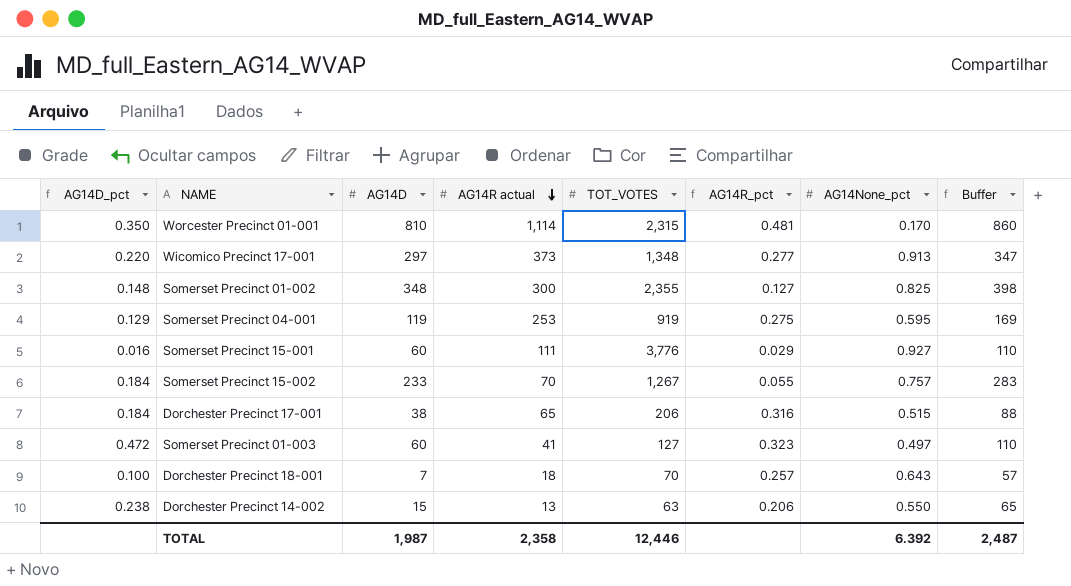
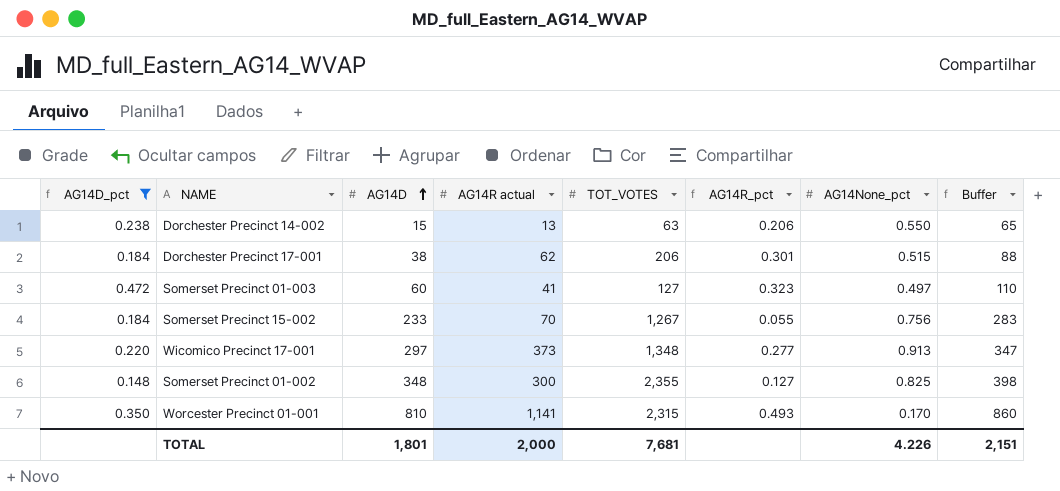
filter: none -> AG14D_pct >= 0.148
row order: AG14R actual descending -> AG14D ascending
Dorchester Precinct 17-001 | AG14R actual: 65 -> 62
Dorchester Precinct 17-001 | AG14R_pct: 0.316 -> 0.301
Somerset Precinct 15-002 | AG14None_pct: 0.757 -> 0.756
Worcester Precinct 01-001 | AG14R actual: 1,114 -> 1,141
Worcester Precinct 01-001 | AG14R_pct: 0.481 -> 0.493
TOTAL | AG14D: 1,987 -> 1,801
TOTAL | AG14R actual: 2,358 -> 2,000
TOTAL | TOT_VOTES: 12,446 -> 7,681
TOTAL | AG14None_pct: 6.392 -> 4.226
TOTAL | Buffer: 2,487 -> 2,151

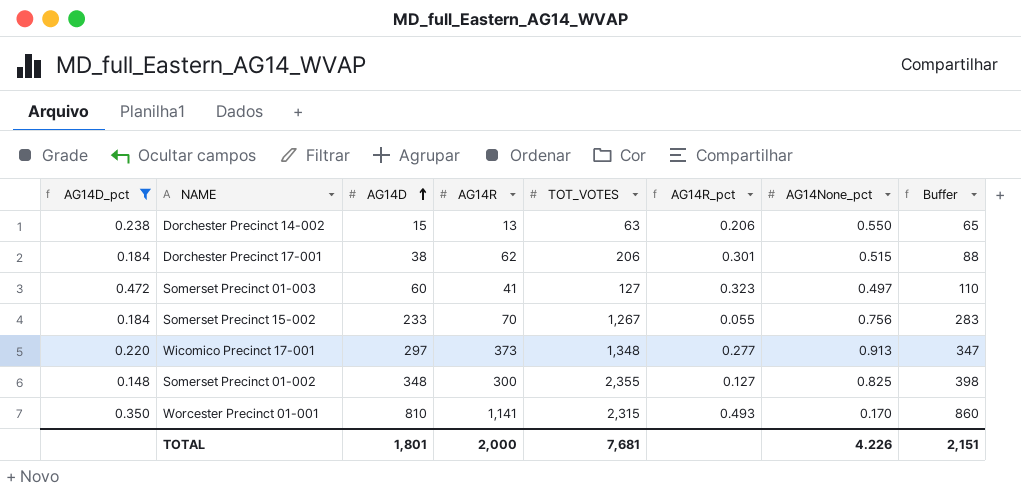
column name: AG14R actual -> AG14R

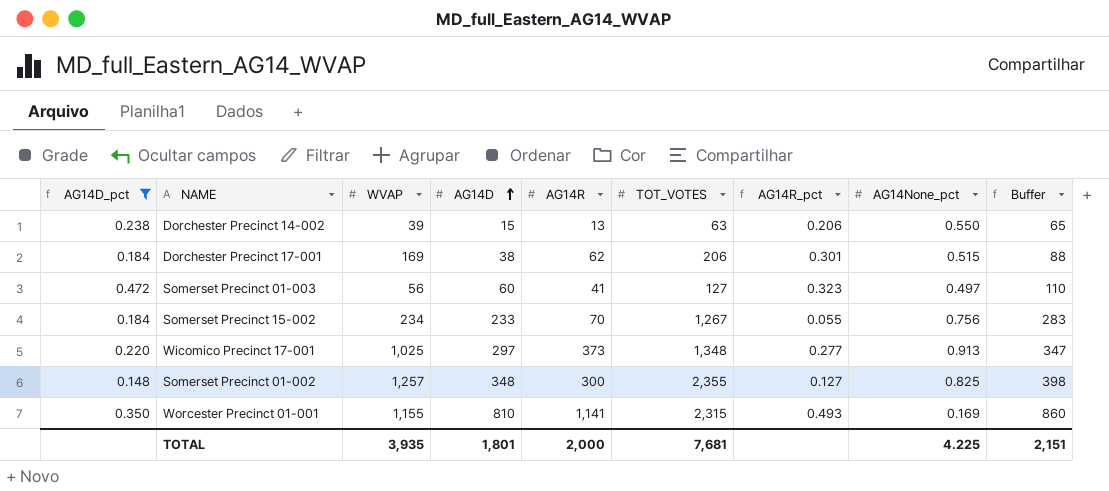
column WVAP | position: none -> 3
Worcester Precinct 01-001 | AG14None_pct: 0.170 -> 0.169
TOTAL | AG14None_pct: 4.226 -> 4.225

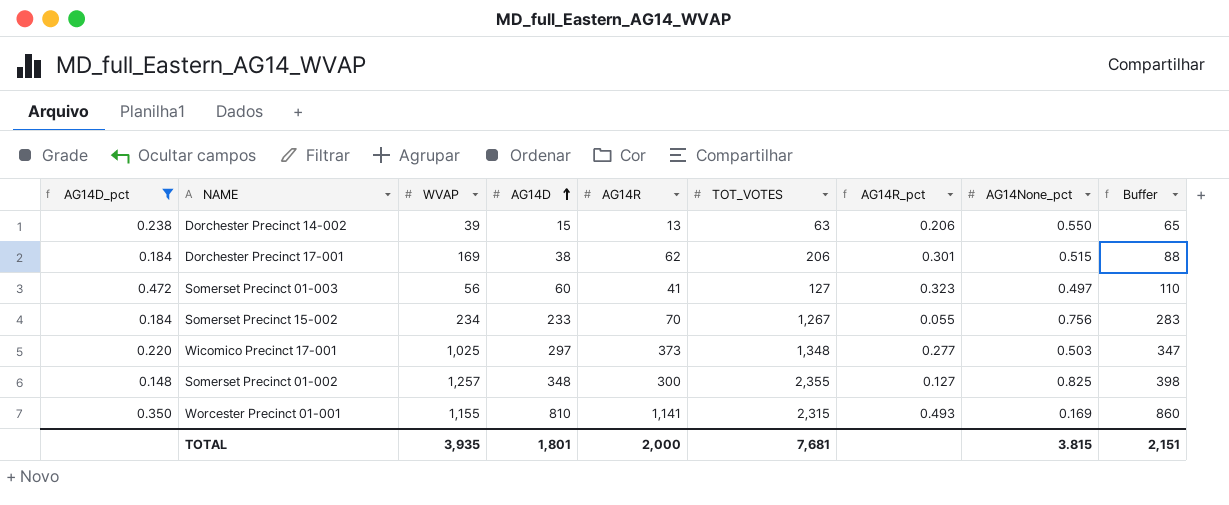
Wicomico Precinct 17-001 | AG14None_pct: 0.913 -> 0.503
TOTAL | AG14None_pct: 4.225 -> 3.815

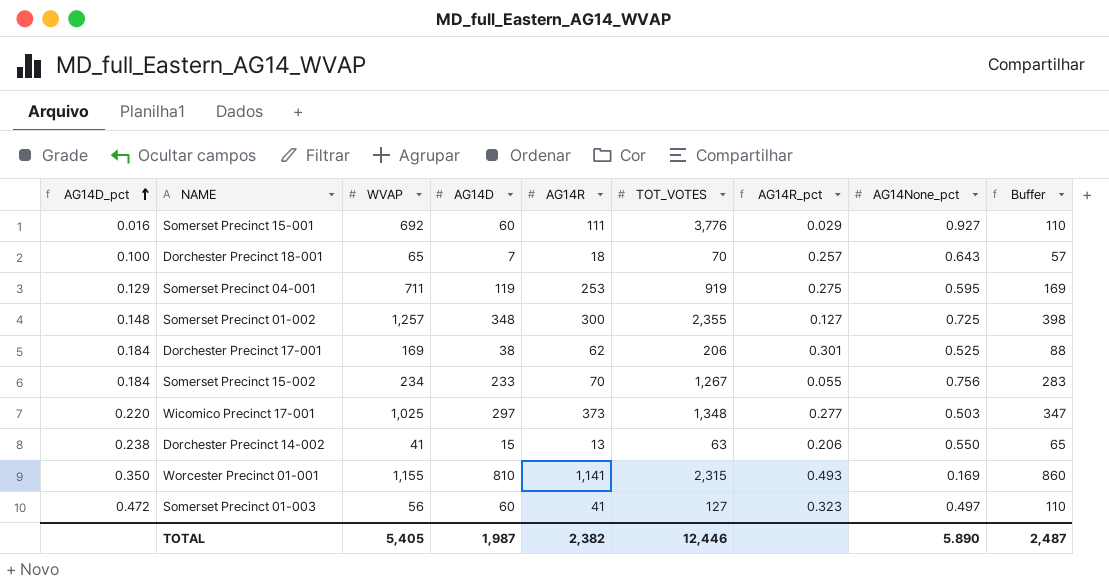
filter: AG14D_pct >= 0.148 -> none
row order: AG14D ascending -> AG14D_pct ascending
Somerset Precinct 01-002 | AG14None_pct: 0.825 -> 0.725
Dorchester Precinct 17-001 | AG14None_pct: 0.515 -> 0.525
Dorchester Precinct 14-002 | WVAP: 39 -> 41
TOTAL | WVAP: 3,935 -> 5,405
TOTAL | AG14D: 1,801 -> 1,987
TOTAL | AG14R: 2,000 -> 2,382
TOTAL | TOT_VOTES: 7,681 -> 12,446
TOTAL | AG14None_pct: 3.815 -> 5.890
TOTAL | Buffer: 2,151 -> 2,487

